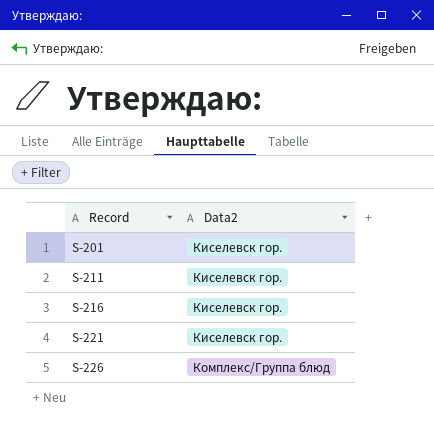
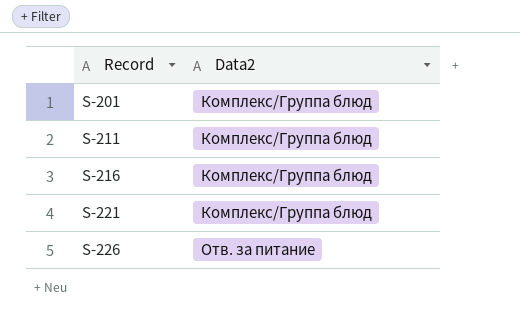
S-201 | Data2: Киселевск гор. -> Комплекс/Группа блюд
S-211 | Data2: Киселевск гор. -> Комплекс/Группа блюд
S-216 | Data2: Киселевск гор. -> Комплекс/Группа блюд
S-221 | Data2: Киселевск гор. -> Комплекс/Группа блюд
S-226 | Data2: Комплекс/Группа блюд -> Отв. за питание

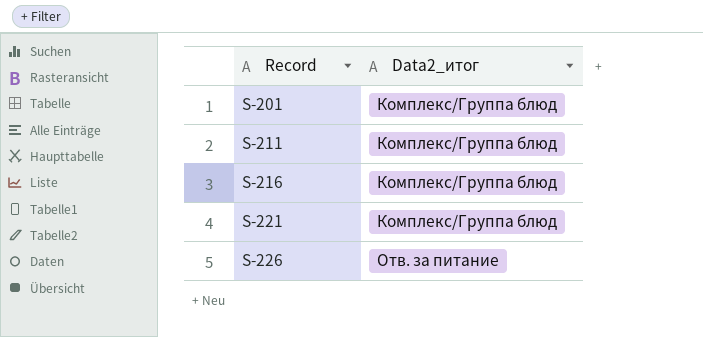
column name: Data2 -> Data2_итог

